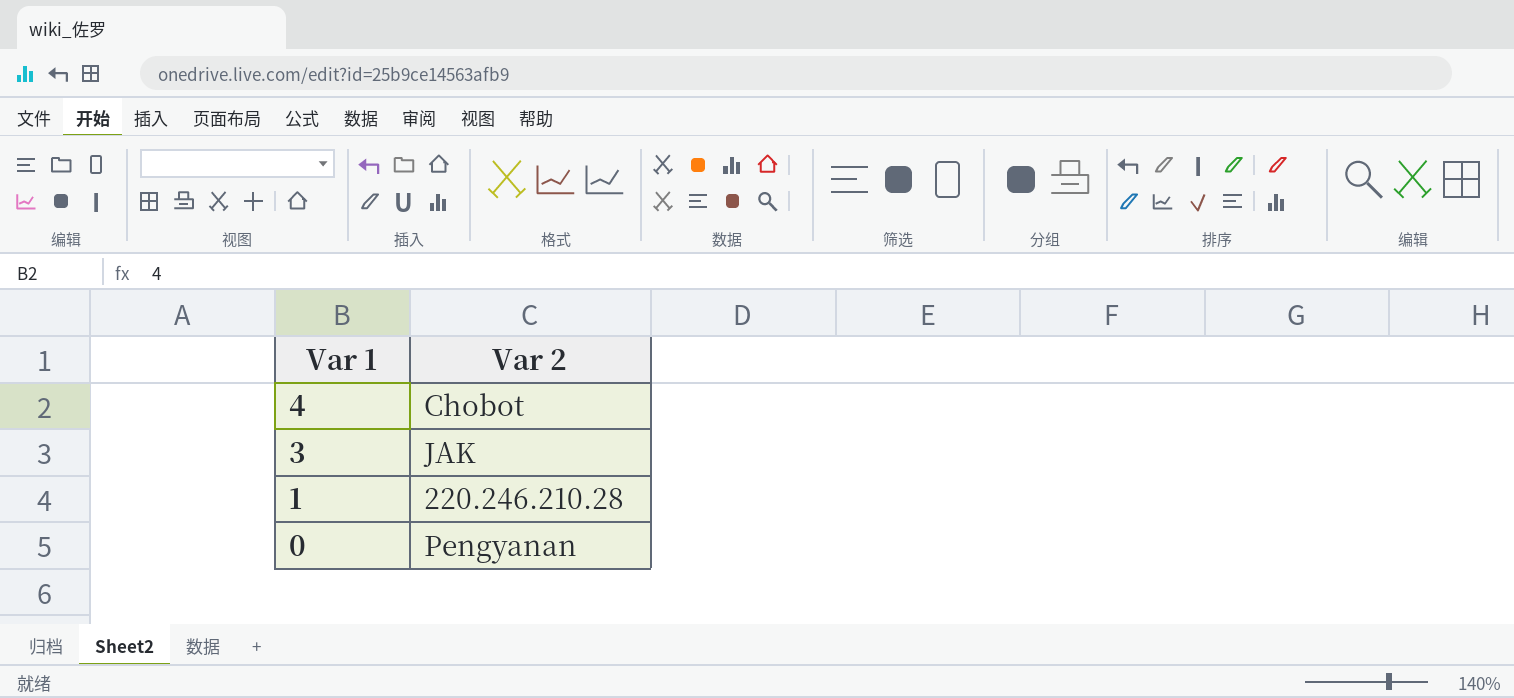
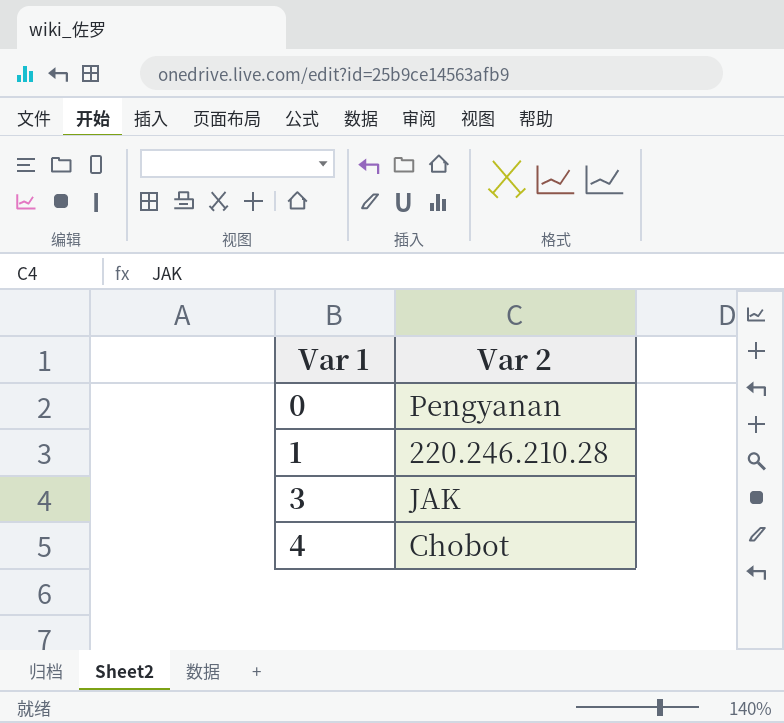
row order: Var 1 descending -> Var 1 ascending

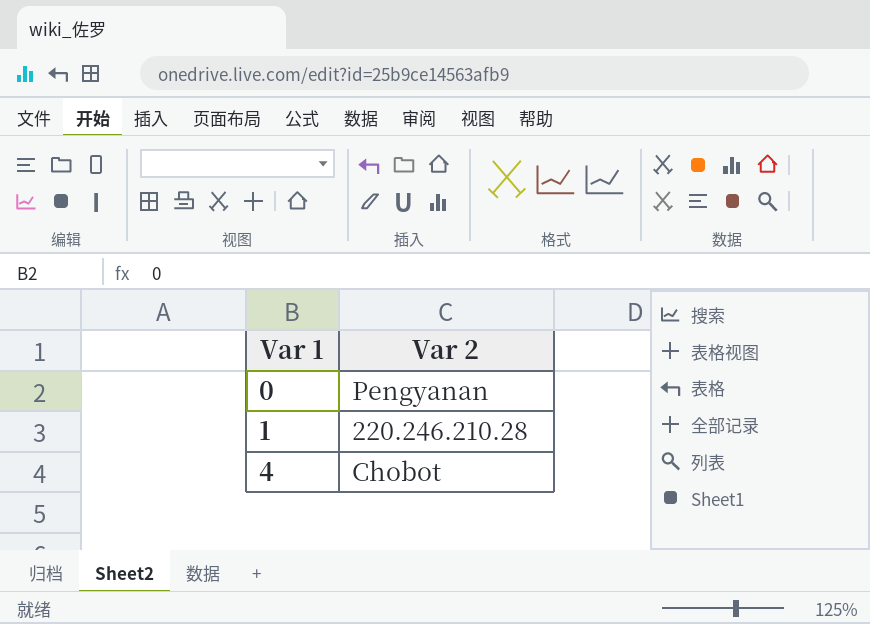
row 3: JAK -> none

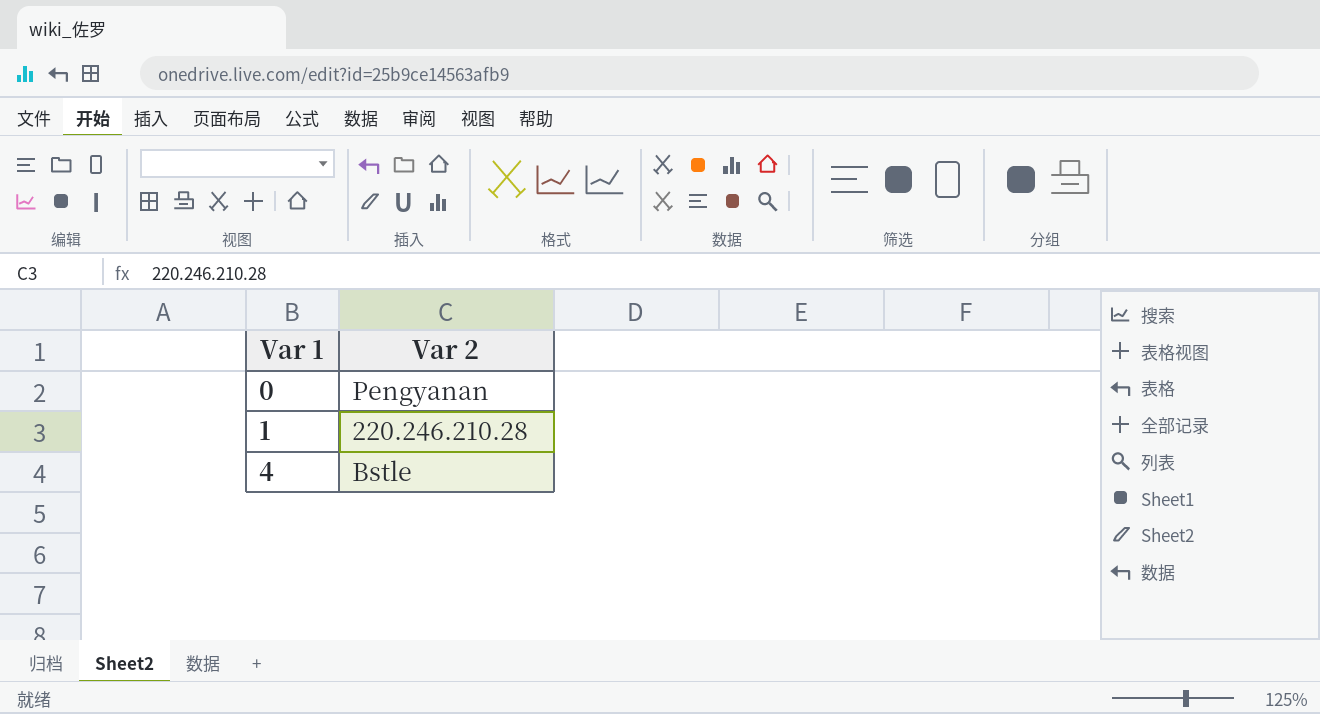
4 | Var 2: Chobot -> Bstle

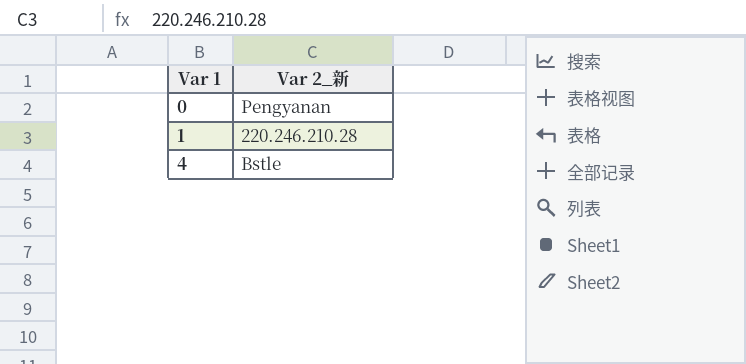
column name: Var 2 -> Var 2_新

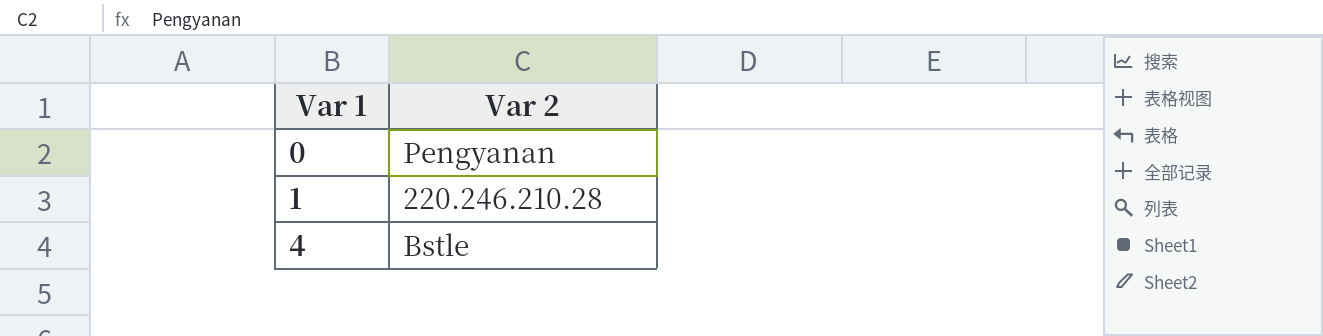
column name: Var 2_新 -> Var 2

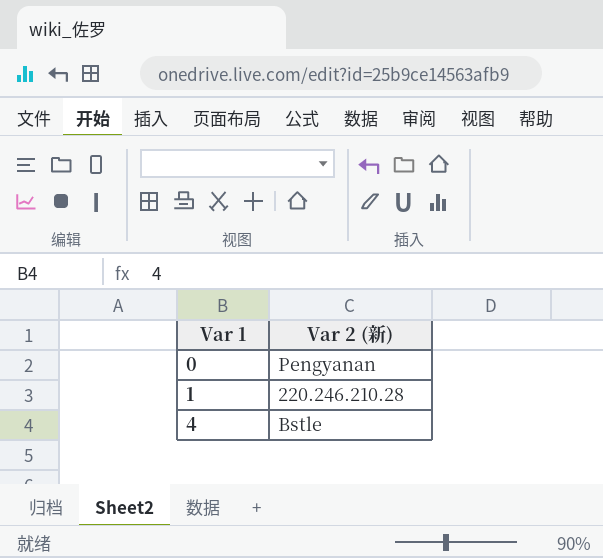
column name: Var 2 -> Var 2 (新)

